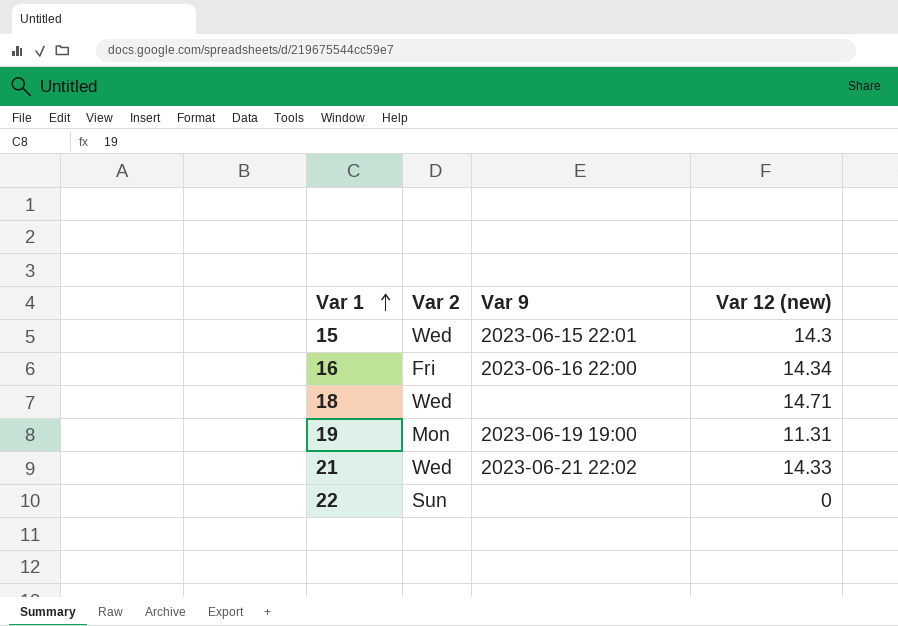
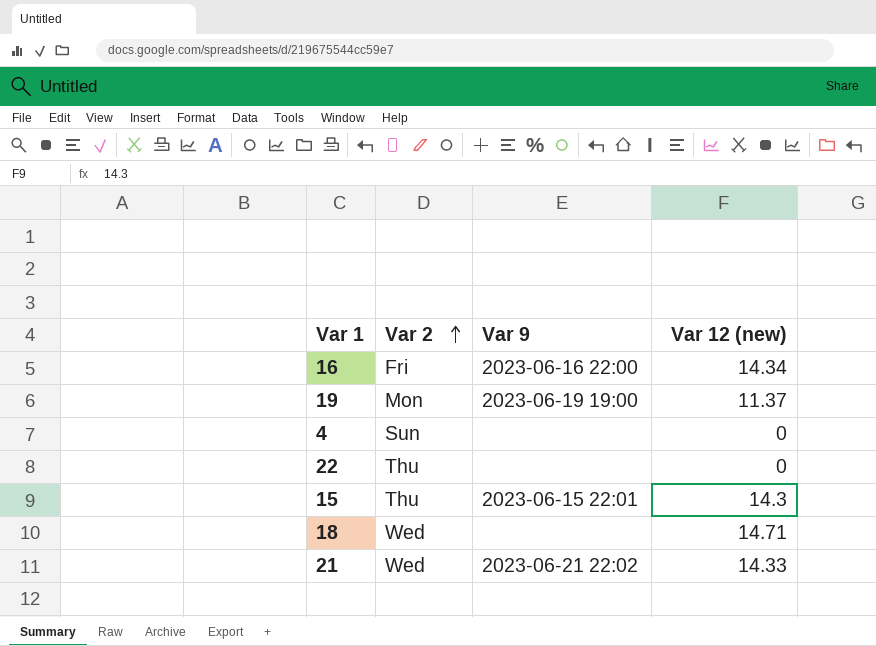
row order: Var 1 ascending -> Var 2 ascending
19 | Var 12 (new): 11.31 -> 11.37
row 4: none -> Sun | none | 0
22 | Var 2: Sun -> Thu
15 | Var 2: Wed -> Thu

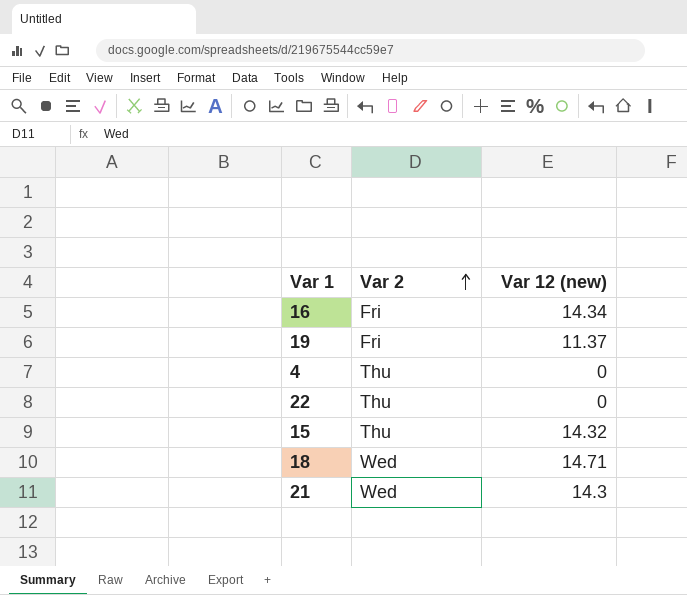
column Var 9 | position: 3 -> none
19 | Var 2: Mon -> Fri
4 | Var 2: Sun -> Thu
15 | Var 12 (new): 14.3 -> 14.32
21 | Var 12 (new): 14.33 -> 14.3

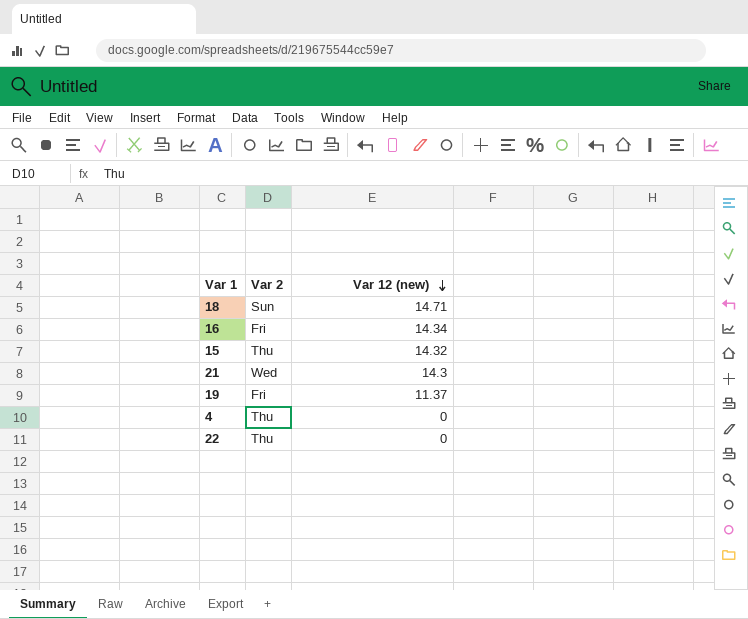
row order: Var 2 ascending -> Var 12 (new) descending
18 | Var 2: Wed -> Sun

